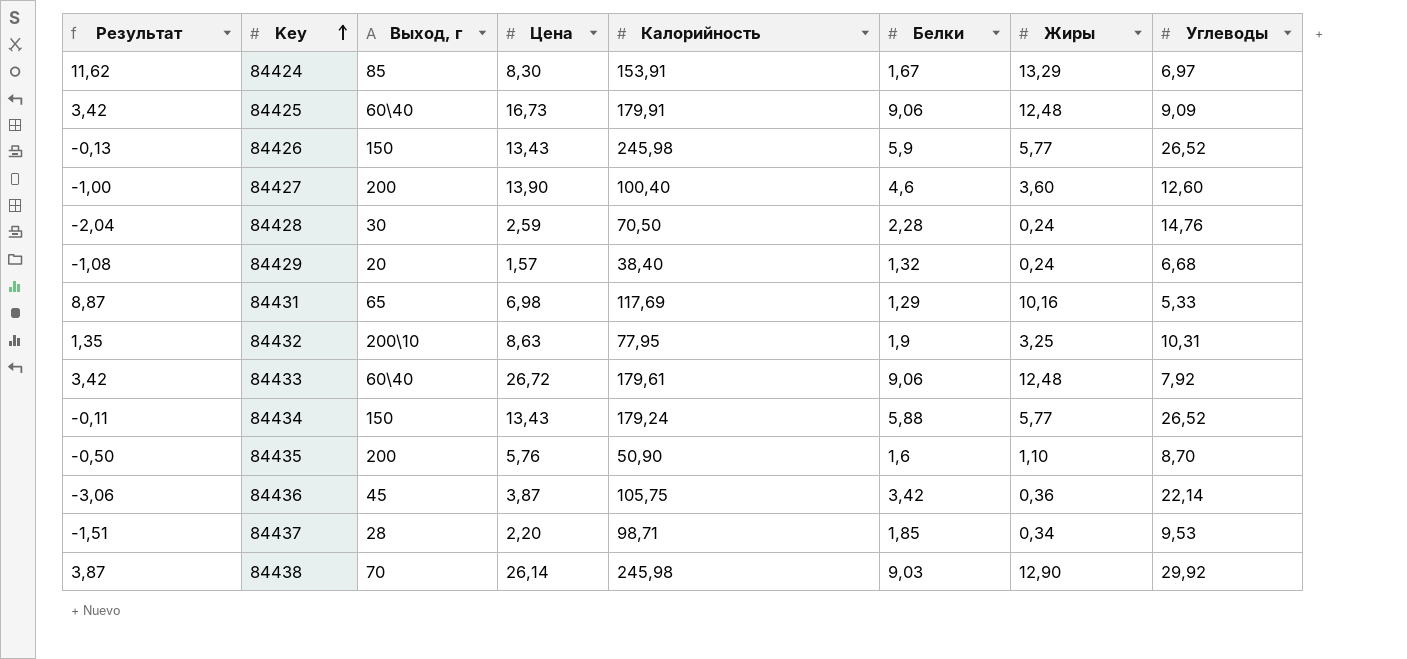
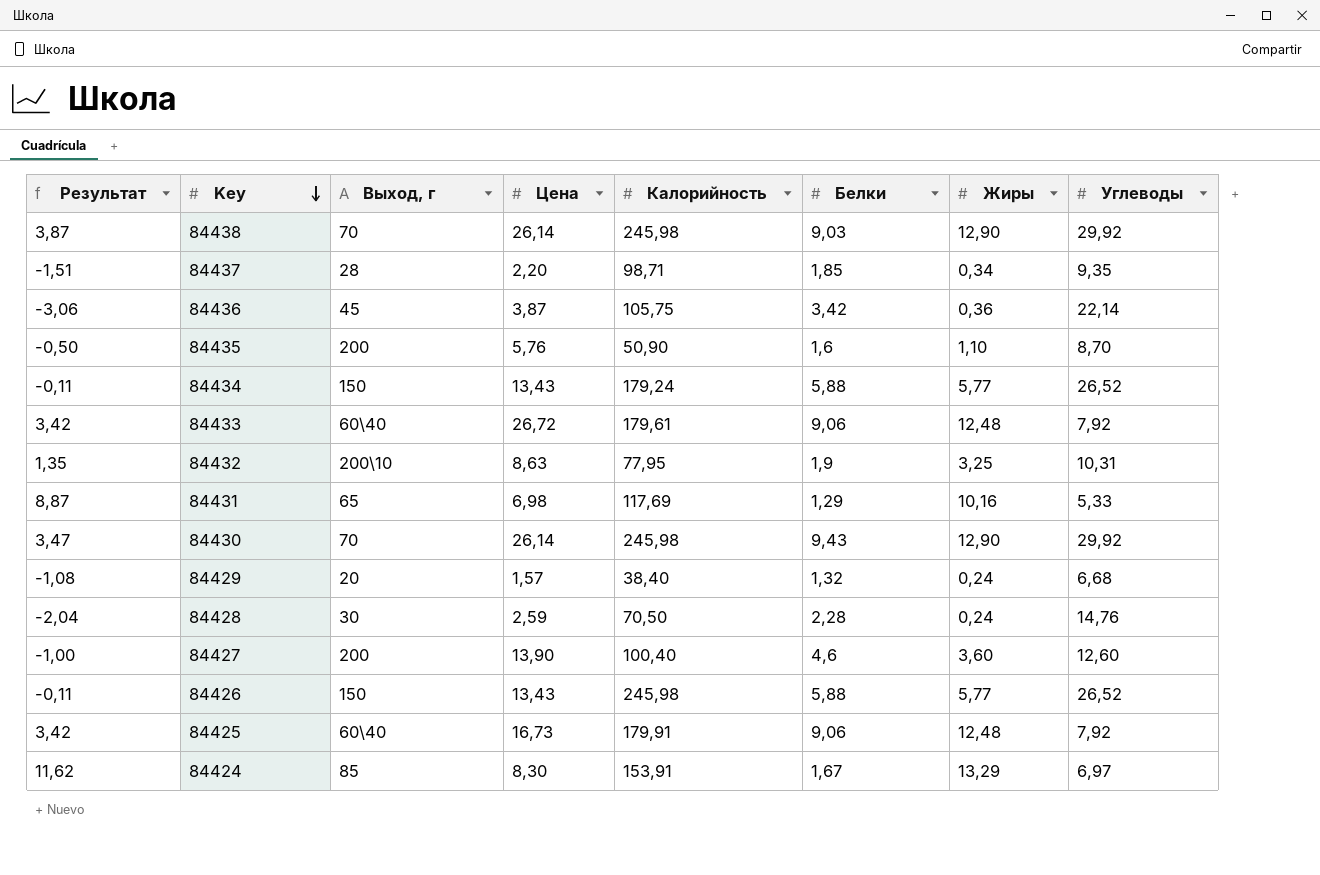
row order: Key ascending -> Key descending
84437 | Углеводы: 9,53 -> 9,35
row 84430: none -> 3,47 | 70 | 26,14 | 245,98 | 9,43 | 12,90 | 29,92
84426 | Результат: -0,13 -> -0,11
84426 | Белки: 5,9 -> 5,88
84425 | Углеводы: 9,09 -> 7,92

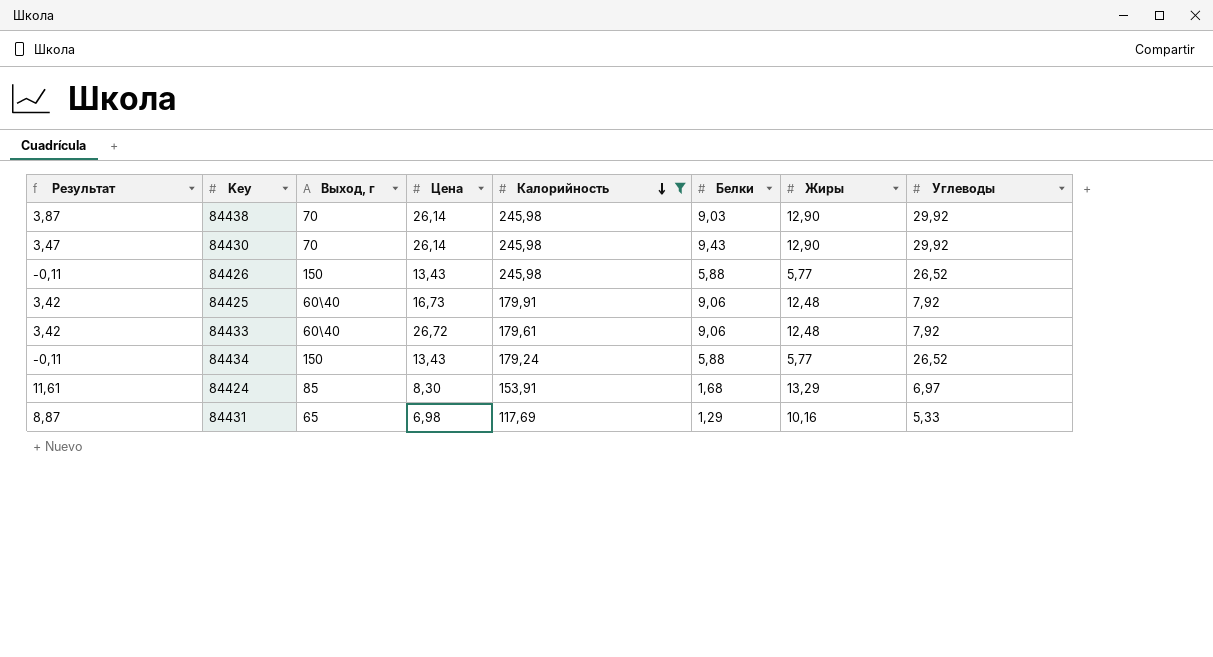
filter: none -> Калорийность >= 117,69
row order: Key descending -> Калорийность descending
84424 | Результат: 11,62 -> 11,61
84424 | Белки: 1,67 -> 1,68

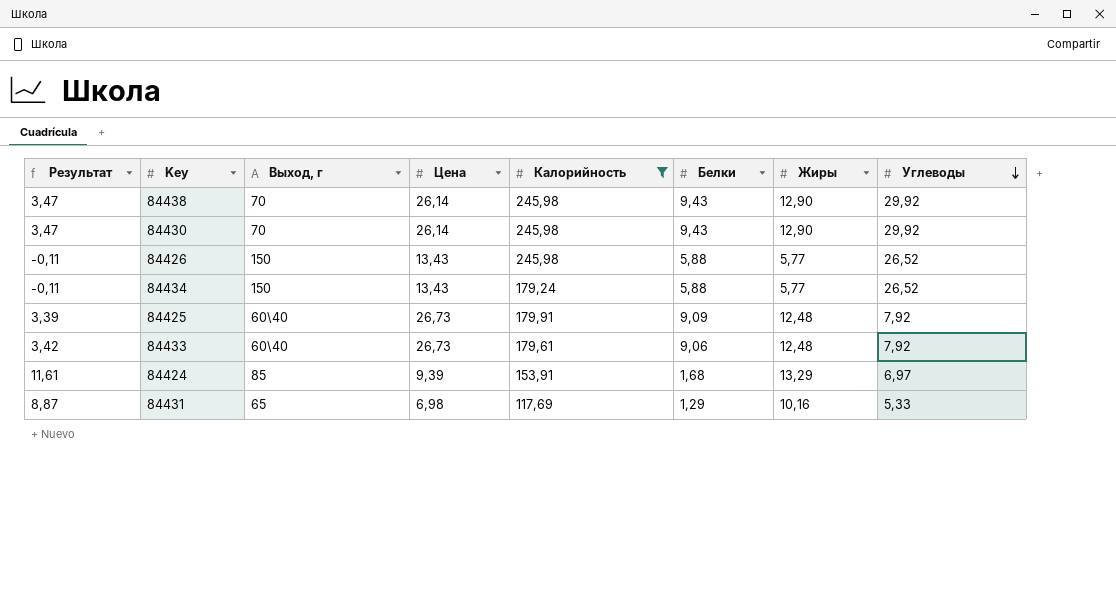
row order: Калорийность descending -> Углеводы descending
84438 | Результат: 3,87 -> 3,47
84438 | Белки: 9,03 -> 9,43
84425 | Результат: 3,42 -> 3,39
84425 | Цена: 16,73 -> 26,73
84425 | Белки: 9,06 -> 9,09
84433 | Цена: 26,72 -> 26,73
84424 | Цена: 8,30 -> 9,39

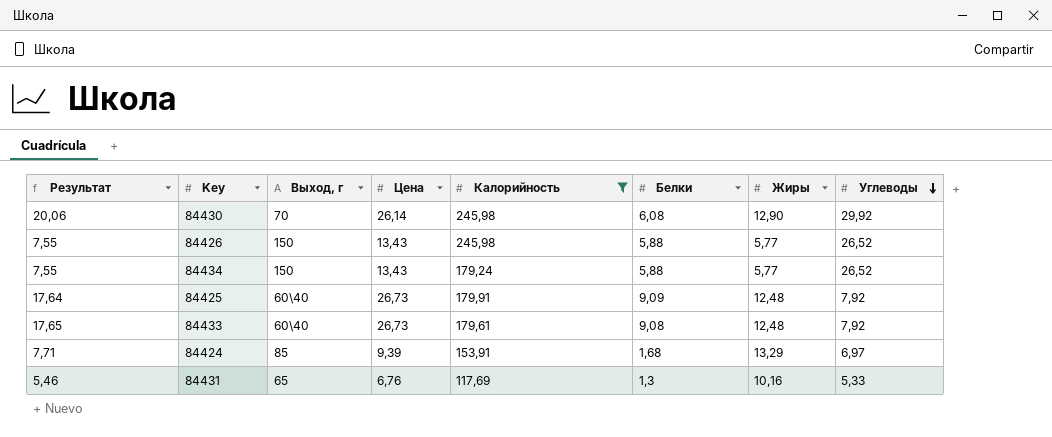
column Результат | formula: [Жиры] - [Белки] -> [Цена] - [Белки]
row 84438: 3,47 | 70 | 26,14 | 245,98 | 9,43 | 12,90 | 29,92 -> none
84430 | Белки: 9,43 -> 6,08
84433 | Белки: 9,06 -> 9,08
84431 | Цена: 6,98 -> 6,76
84431 | Белки: 1,29 -> 1,3

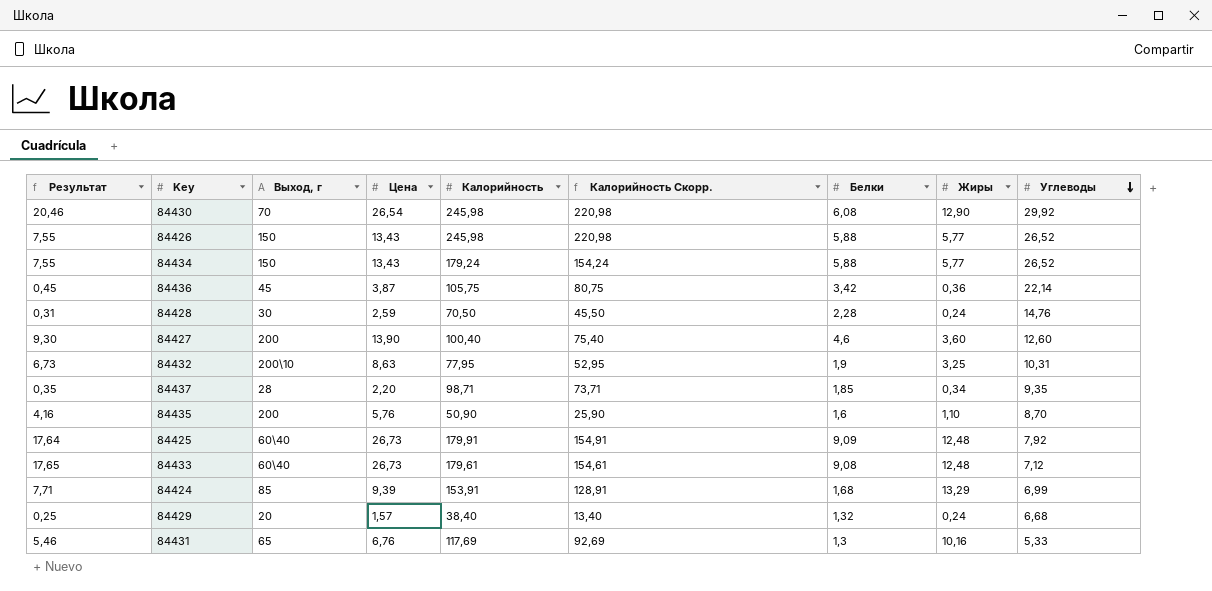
filter: Калорийность >= 117,69 -> none
column Калорийность Скорр. | formula: none -> [Калорийность] - 25
84430 | Результат: 20,06 -> 20,46
84430 | Цена: 26,14 -> 26,54
84433 | Углеводы: 7,92 -> 7,12
84424 | Углеводы: 6,97 -> 6,99

